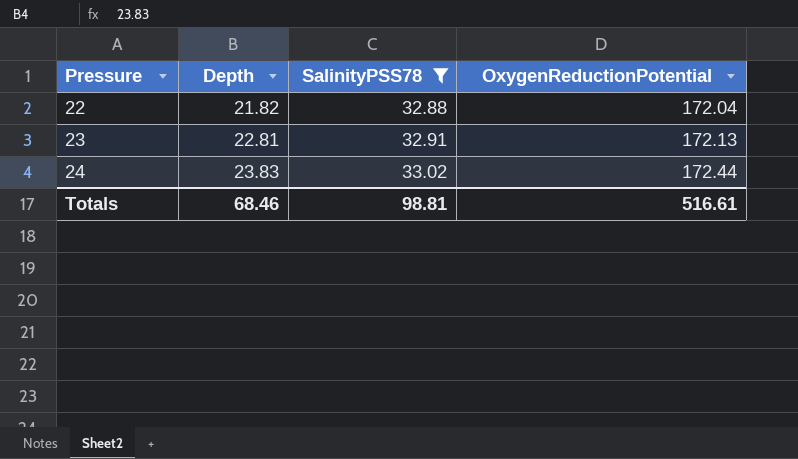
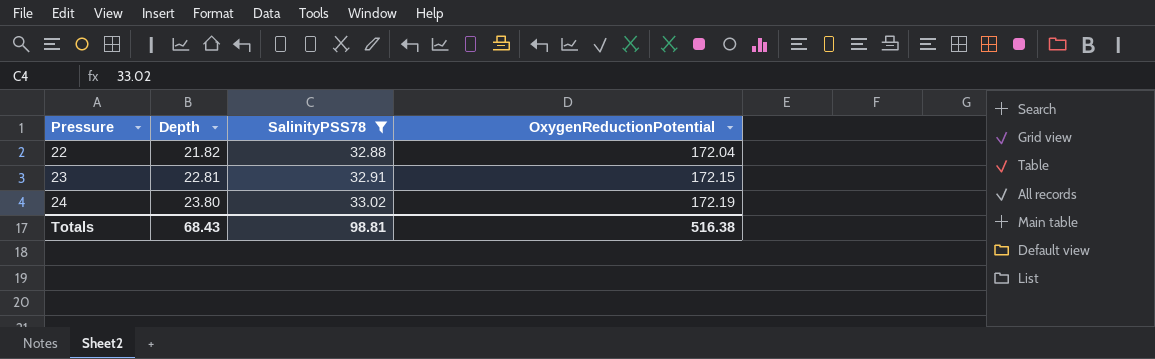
23 | OxygenReductionPotential: 172.13 -> 172.15
24 | Depth: 23.83 -> 23.80
24 | OxygenReductionPotential: 172.44 -> 172.19
Totals | Depth: 68.46 -> 68.43
Totals | OxygenReductionPotential: 516.61 -> 516.38

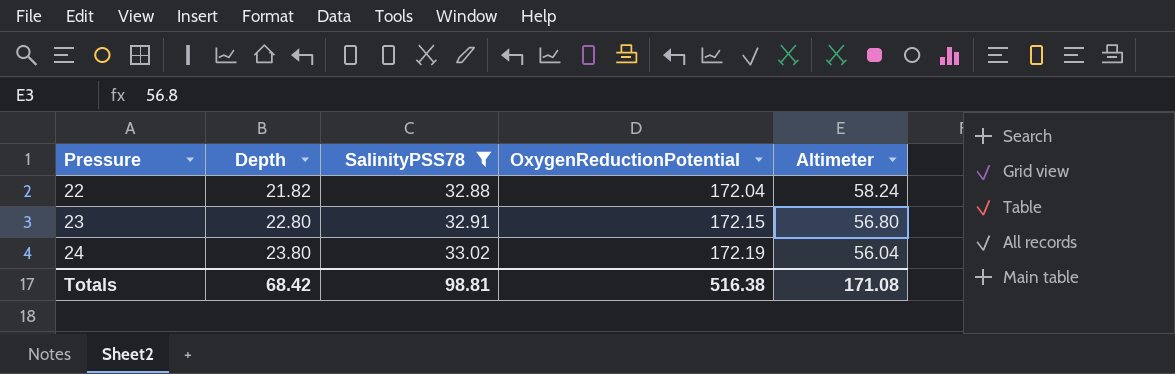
column Altimeter | position: none -> 5
23 | Depth: 22.81 -> 22.80
Totals | Depth: 68.43 -> 68.42

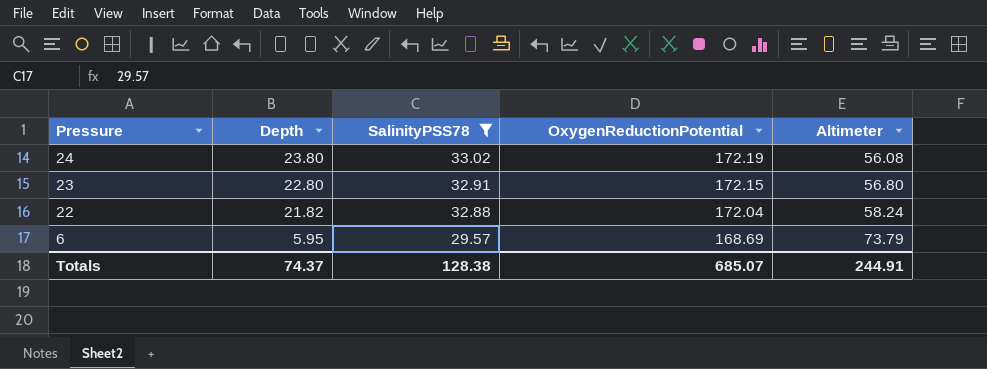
row order: Pressure ascending -> Pressure descending
24 | Altimeter: 56.04 -> 56.08
row 6: none -> 5.95 | 29.57 | 168.69 | 73.79
Totals | Depth: 68.42 -> 74.37
Totals | SalinityPSS78: 98.81 -> 128.38
Totals | OxygenReductionPotential: 516.38 -> 685.07
Totals | Altimeter: 171.08 -> 244.91

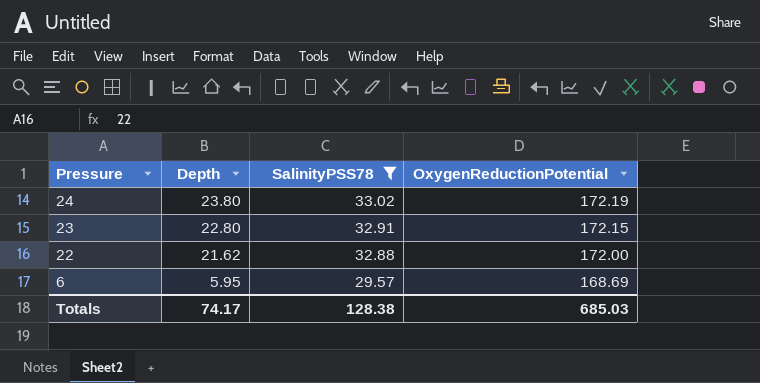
column Altimeter | position: 5 -> none
22 | Depth: 21.82 -> 21.62
22 | OxygenReductionPotential: 172.04 -> 172.00
Totals | Depth: 74.37 -> 74.17
Totals | OxygenReductionPotential: 685.07 -> 685.03

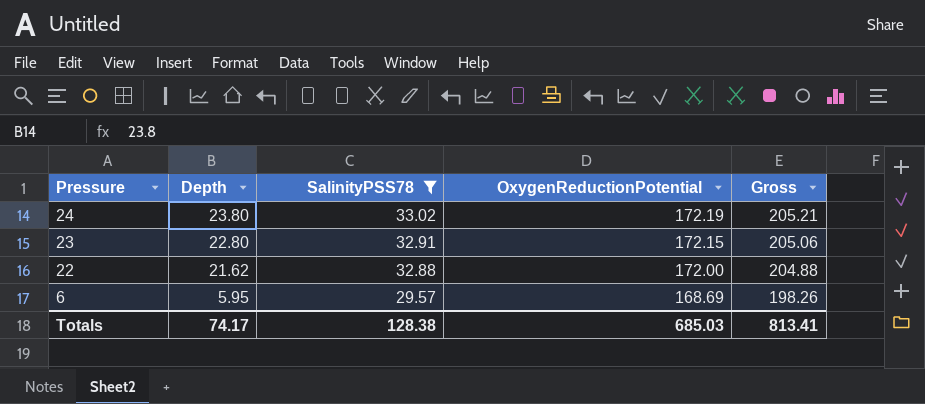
column Gross | formula: none -> [SalinityPSS78] + [OxygenReductionPotential]

